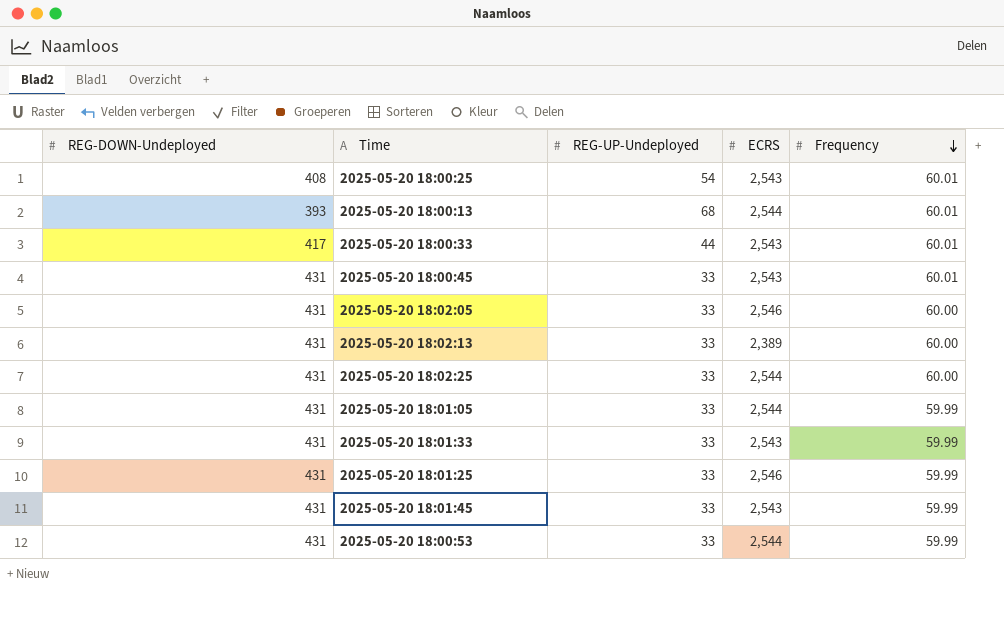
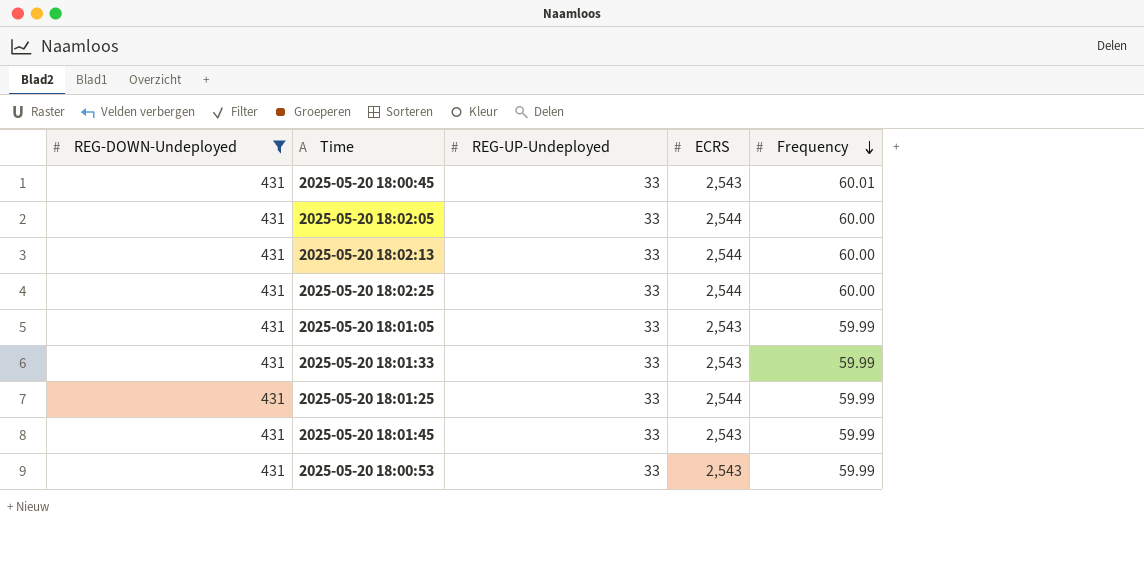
filter: none -> REG-DOWN-Undeployed = 431
2025-05-20 18:02:05 | ECRS: 2,546 -> 2,544
2025-05-20 18:02:13 | ECRS: 2,389 -> 2,544
2025-05-20 18:01:05 | ECRS: 2,544 -> 2,543
2025-05-20 18:01:25 | ECRS: 2,546 -> 2,544
2025-05-20 18:00:53 | ECRS: 2,544 -> 2,543

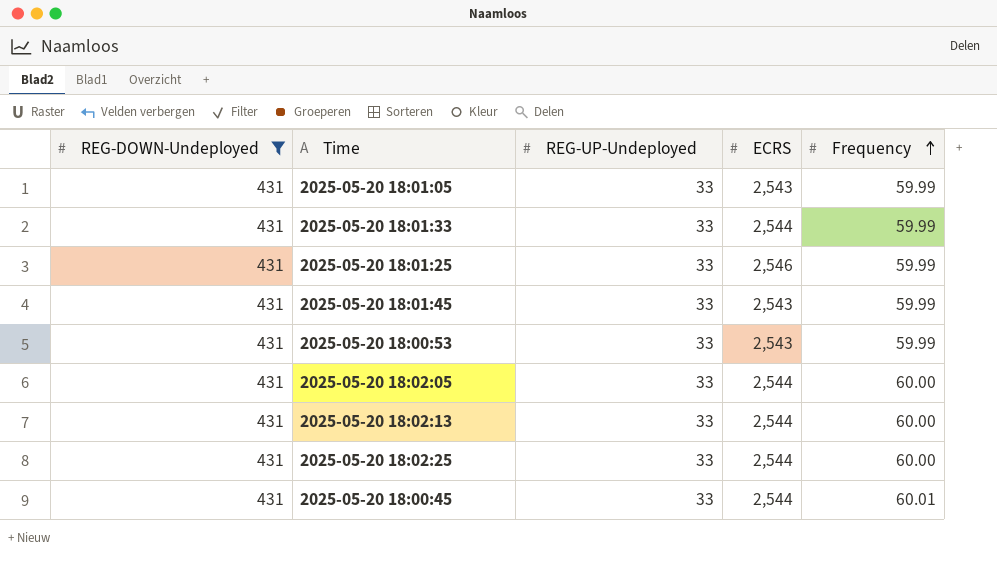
row order: Frequency descending -> Frequency ascending
2025-05-20 18:01:33 | ECRS: 2,543 -> 2,544
2025-05-20 18:01:25 | ECRS: 2,544 -> 2,546
2025-05-20 18:00:45 | ECRS: 2,543 -> 2,544

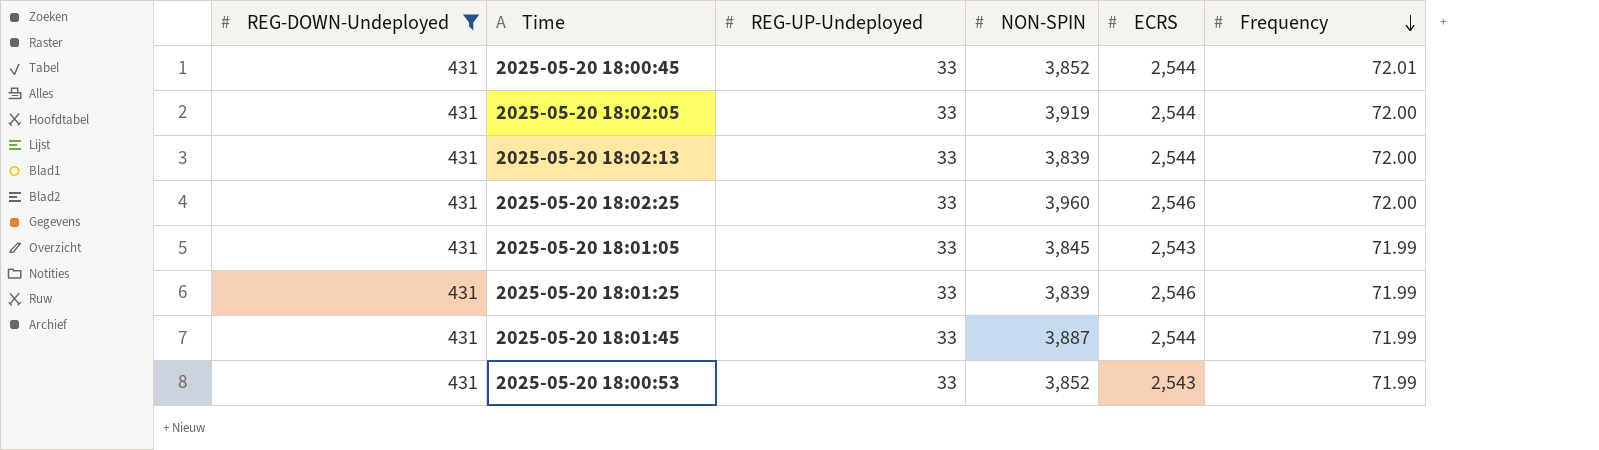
row order: Frequency ascending -> Frequency descending
column NON-SPIN | position: none -> 4
row 2025-05-20 18:01:33: 431 | 33 | 2,544 | 59.99 -> none
2025-05-20 18:00:45 | Frequency: 60.01 -> 72.01
2025-05-20 18:02:05 | Frequency: 60.00 -> 72.00
2025-05-20 18:02:13 | Frequency: 60.00 -> 72.00
2025-05-20 18:02:25 | ECRS: 2,544 -> 2,546
2025-05-20 18:02:25 | Frequency: 60.00 -> 72.00
2025-05-20 18:01:05 | Frequency: 59.99 -> 71.99
2025-05-20 18:01:25 | Frequency: 59.99 -> 71.99
2025-05-20 18:01:45 | ECRS: 2,543 -> 2,544
2025-05-20 18:01:45 | Frequency: 59.99 -> 71.99
2025-05-20 18:00:53 | Frequency: 59.99 -> 71.99

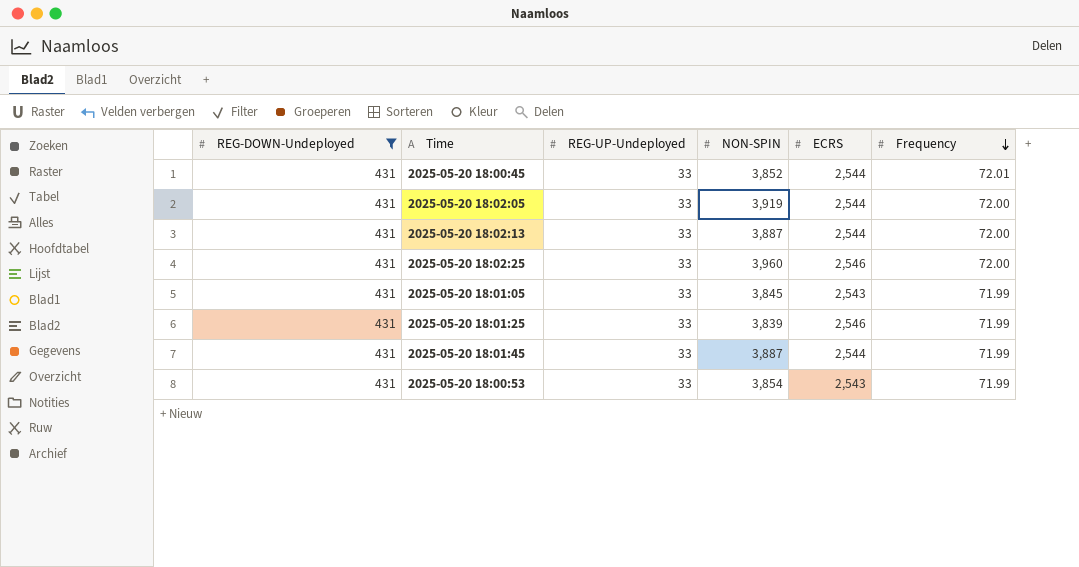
2025-05-20 18:02:13 | NON-SPIN: 3,839 -> 3,887
2025-05-20 18:00:53 | NON-SPIN: 3,852 -> 3,854

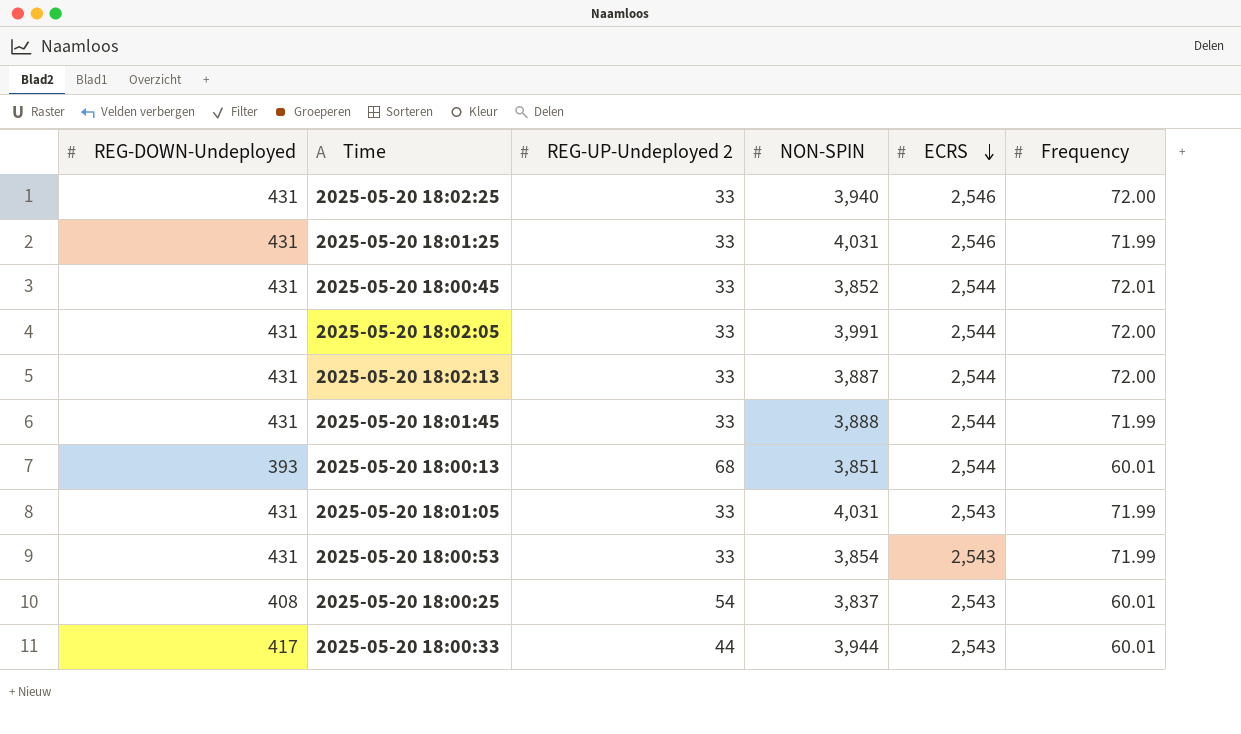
filter: REG-DOWN-Undeployed = 431 -> none
row order: Frequency descending -> ECRS descending
column name: REG-UP-Undeployed -> REG-UP-Undeployed 2
2025-05-20 18:02:25 | NON-SPIN: 3,960 -> 3,940
2025-05-20 18:01:25 | NON-SPIN: 3,839 -> 4,031
2025-05-20 18:02:05 | NON-SPIN: 3,919 -> 3,991
2025-05-20 18:01:45 | NON-SPIN: 3,887 -> 3,888
2025-05-20 18:01:05 | NON-SPIN: 3,845 -> 4,031

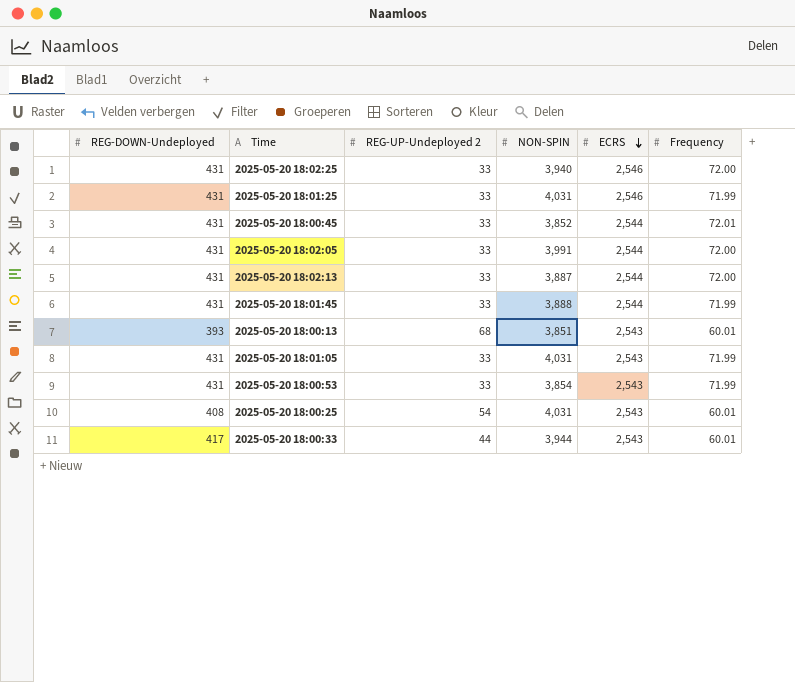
2025-05-20 18:00:13 | ECRS: 2,544 -> 2,543
2025-05-20 18:00:25 | NON-SPIN: 3,837 -> 4,031

